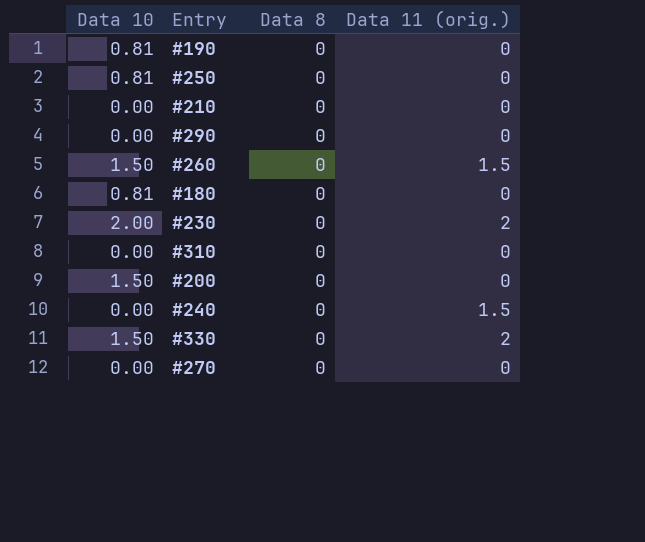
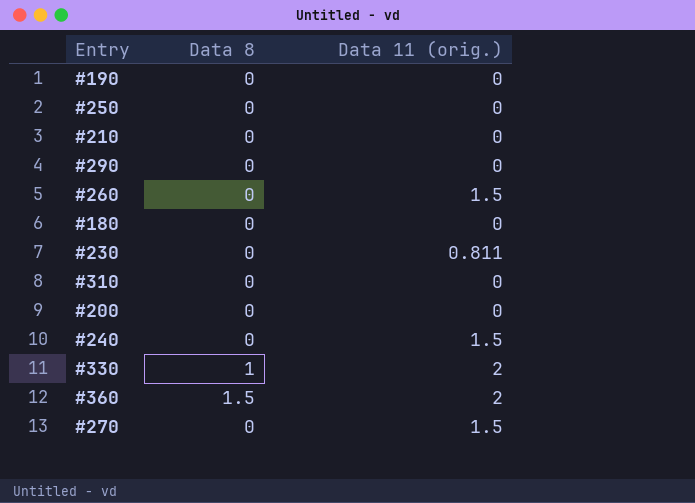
column Data 10 | position: 1 -> none
#230 | Data 11 (orig.): 2 -> 0.811
#330 | Data 8: 0 -> 1
row #360: none -> 1.5 | 2
#270 | Data 11 (orig.): 0 -> 1.5

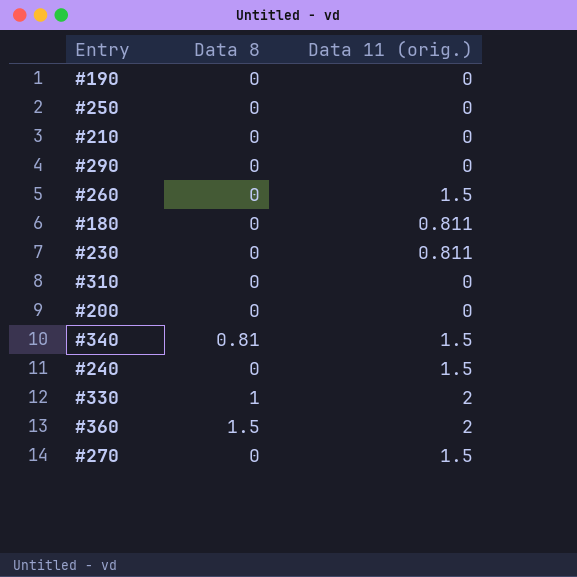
#180 | Data 11 (orig.): 0 -> 0.811
row #340: none -> 0.81 | 1.5

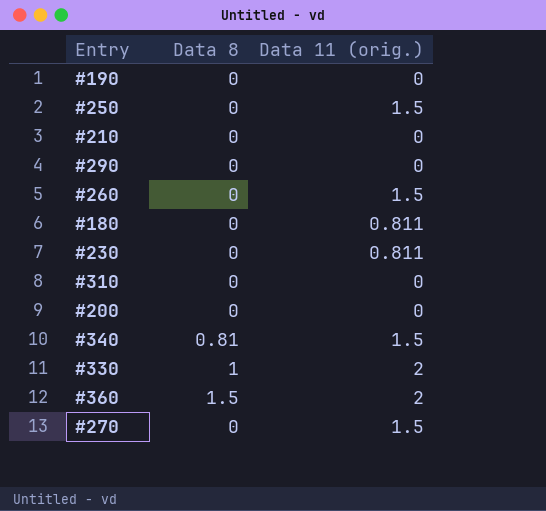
row #240: 0 | 1.5 -> none
#250 | Data 11 (orig.): 0 -> 1.5

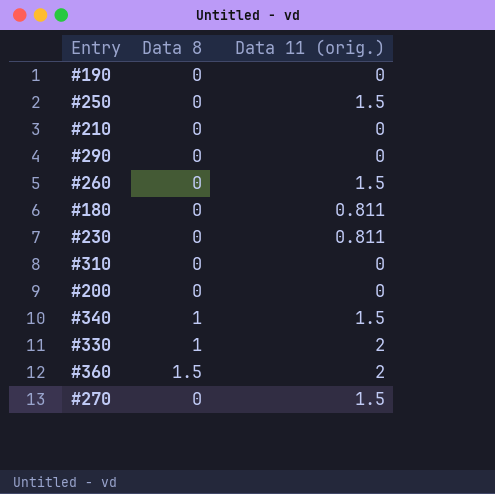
#340 | Data 8: 0.81 -> 1

